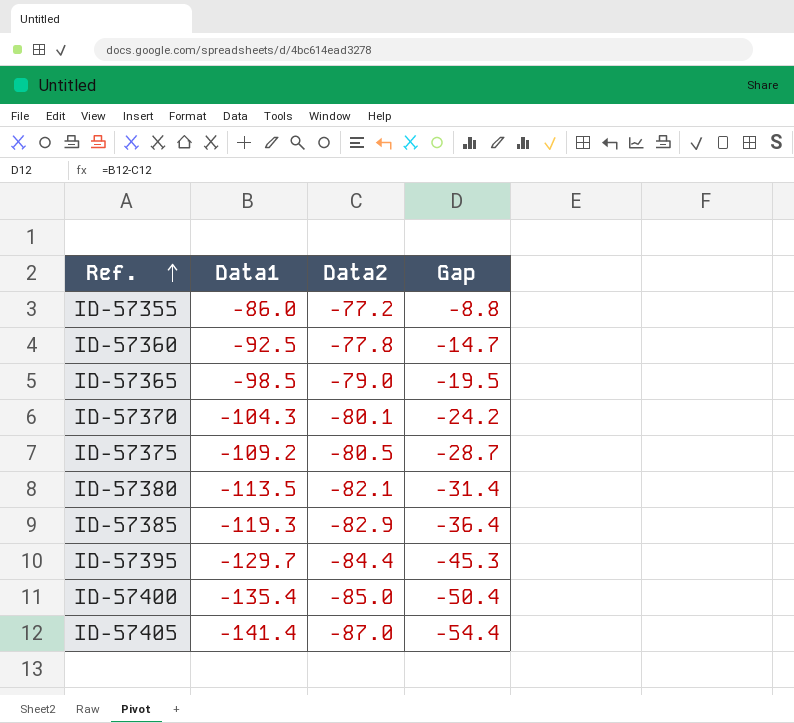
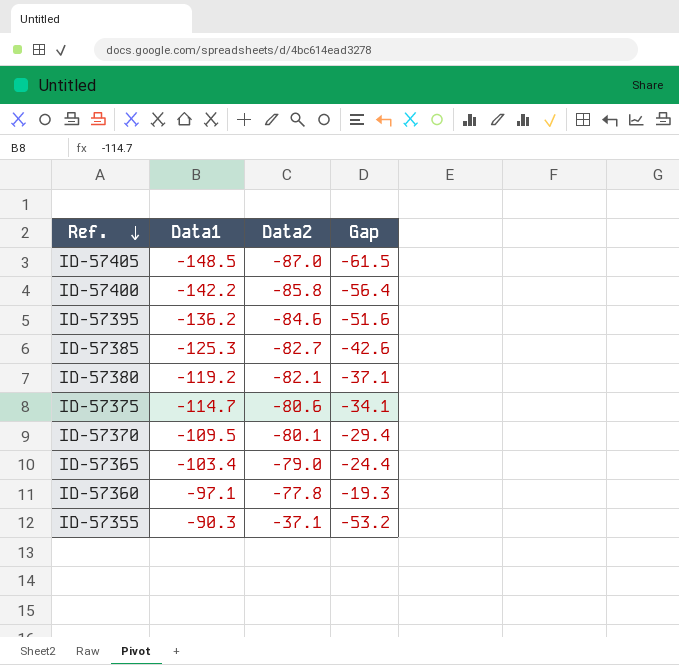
row order: Ref. ascending -> Ref. descending
ID-57405 | Data1: -141.4 -> -148.5
ID-57405 | Gap: -54.4 -> -61.5
ID-57400 | Data1: -135.4 -> -142.2
ID-57400 | Data2: -85.0 -> -85.8
ID-57400 | Gap: -50.4 -> -56.4
ID-57395 | Data1: -129.7 -> -136.2
ID-57395 | Data2: -84.4 -> -84.6
ID-57395 | Gap: -45.3 -> -51.6
ID-57385 | Data1: -119.3 -> -125.3
ID-57385 | Data2: -82.9 -> -82.7
ID-57385 | Gap: -36.4 -> -42.6
ID-57380 | Data1: -113.5 -> -119.2
ID-57380 | Gap: -31.4 -> -37.1
ID-57375 | Data1: -109.2 -> -114.7
ID-57375 | Data2: -80.5 -> -80.6
ID-57375 | Gap: -28.7 -> -34.1
ID-57370 | Data1: -104.3 -> -109.5
ID-57370 | Gap: -24.2 -> -29.4
ID-57365 | Data1: -98.5 -> -103.4
ID-57365 | Gap: -19.5 -> -24.4
ID-57360 | Data1: -92.5 -> -97.1
ID-57360 | Gap: -14.7 -> -19.3
ID-57355 | Data1: -86.0 -> -90.3
ID-57355 | Data2: -77.2 -> -37.1
ID-57355 | Gap: -8.8 -> -53.2

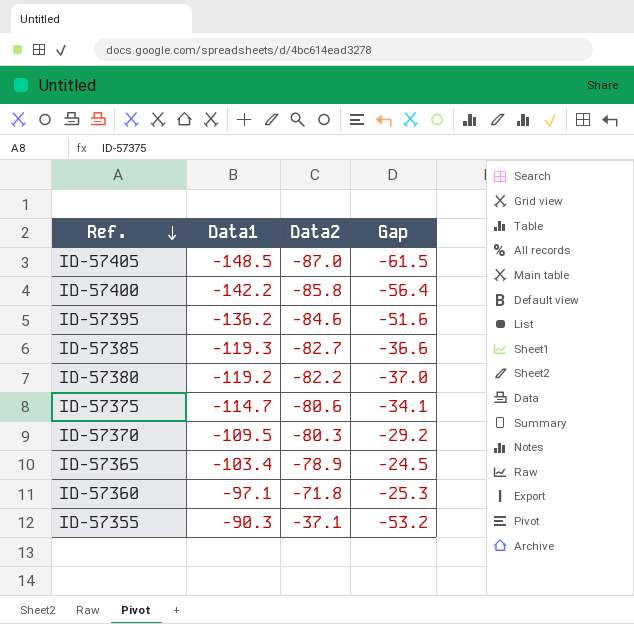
ID-57385 | Data1: -125.3 -> -119.3
ID-57385 | Gap: -42.6 -> -36.6
ID-57380 | Data2: -82.1 -> -82.2
ID-57380 | Gap: -37.1 -> -37.0
ID-57370 | Data2: -80.1 -> -80.3
ID-57370 | Gap: -29.4 -> -29.2
ID-57365 | Data2: -79.0 -> -78.9
ID-57365 | Gap: -24.4 -> -24.5
ID-57360 | Data2: -77.8 -> -71.8
ID-57360 | Gap: -19.3 -> -25.3

